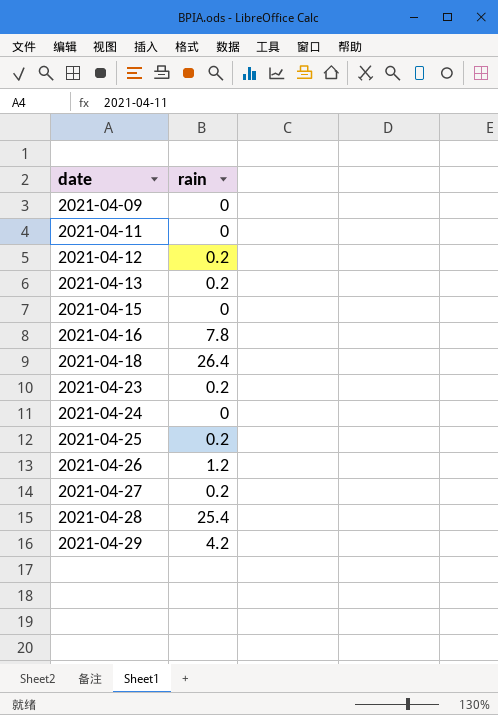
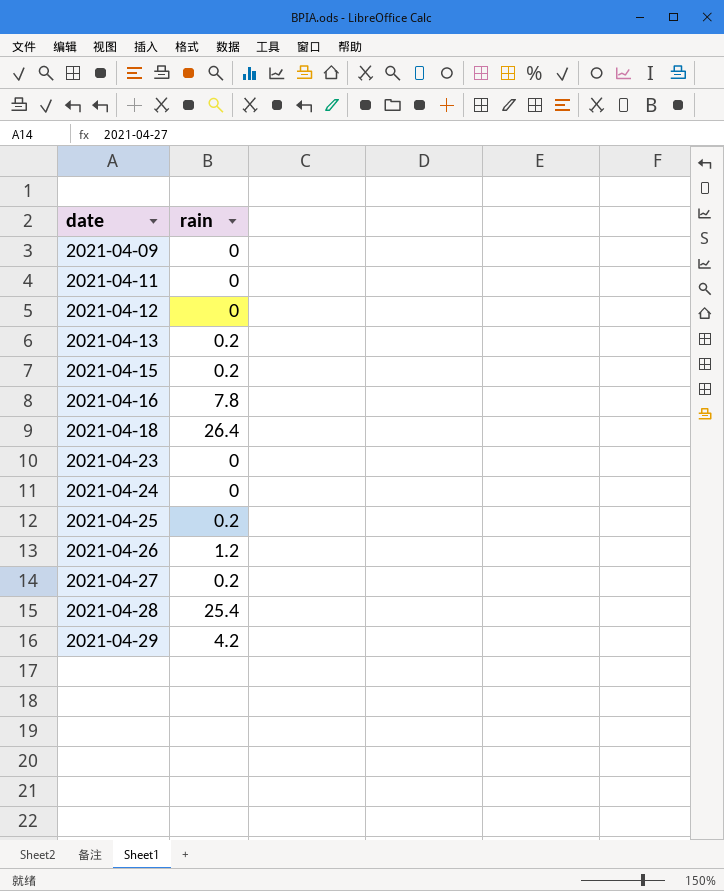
2021-04-12 | rain: 0.2 -> 0
2021-04-15 | rain: 0 -> 0.2
2021-04-23 | rain: 0.2 -> 0

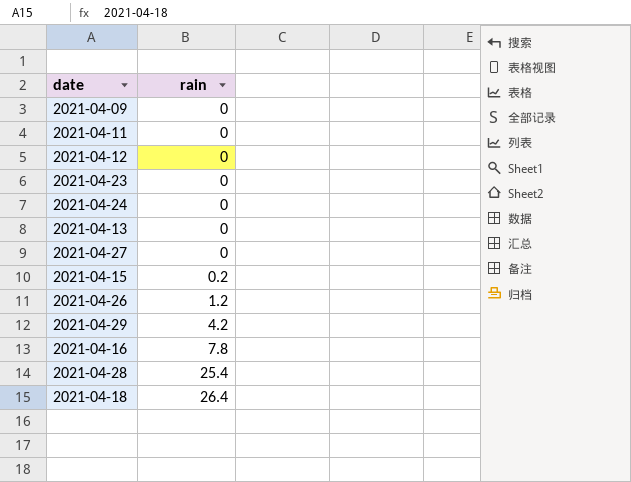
row order: date ascending -> rain ascending
row 2021-04-25: 0.2 -> none
2021-04-13 | rain: 0.2 -> 0
2021-04-27 | rain: 0.2 -> 0

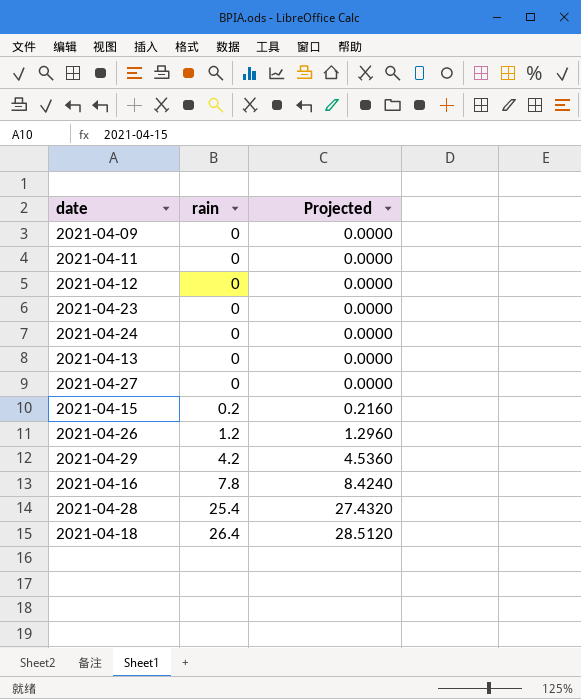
column Projected | formula: none -> [rain] * 1.08

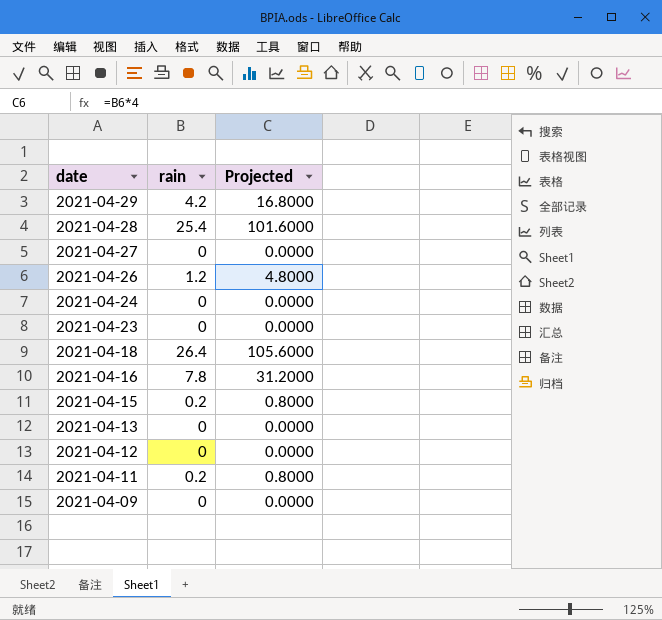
row order: rain ascending -> date descending
column Projected | formula: [rain] * 1.08 -> [rain] * 4
2021-04-11 | rain: 0 -> 0.2

